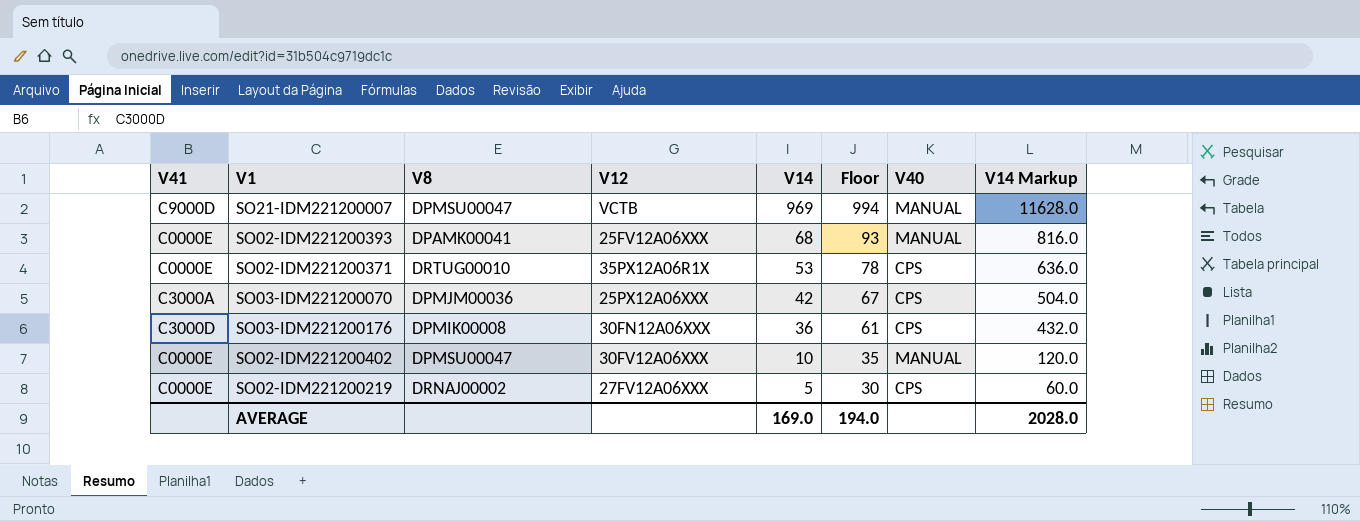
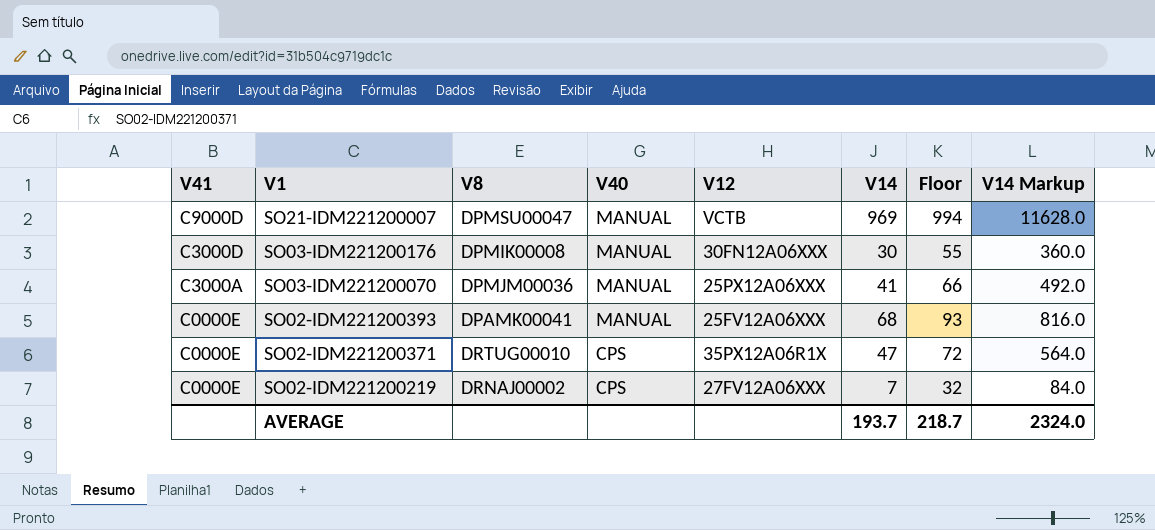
row order: V14 descending -> V41 descending
column V40 | position: 7 -> 4
row SO02-IDM221200402: C0000E | DPMSU00047 | 30FV12A06XXX | 10 | 35 | MANUAL | 120.0 -> none
SO03-IDM221200176 | V40: CPS -> MANUAL
SO03-IDM221200176 | V14: 36 -> 30
SO03-IDM221200176 | Floor: 61 -> 55
SO03-IDM221200176 | V14 Markup: 432.0 -> 360.0
SO03-IDM221200070 | V40: CPS -> MANUAL
SO03-IDM221200070 | V14: 42 -> 41
SO03-IDM221200070 | Floor: 67 -> 66
SO03-IDM221200070 | V14 Markup: 504.0 -> 492.0
SO02-IDM221200371 | V14: 53 -> 47
SO02-IDM221200371 | Floor: 78 -> 72
SO02-IDM221200371 | V14 Markup: 636.0 -> 564.0
SO02-IDM221200219 | V14: 5 -> 7
SO02-IDM221200219 | Floor: 30 -> 32
SO02-IDM221200219 | V14 Markup: 60.0 -> 84.0
AVERAGE | V14: 169.0 -> 193.7
AVERAGE | Floor: 194.0 -> 218.7
AVERAGE | V14 Markup: 2028.0 -> 2324.0

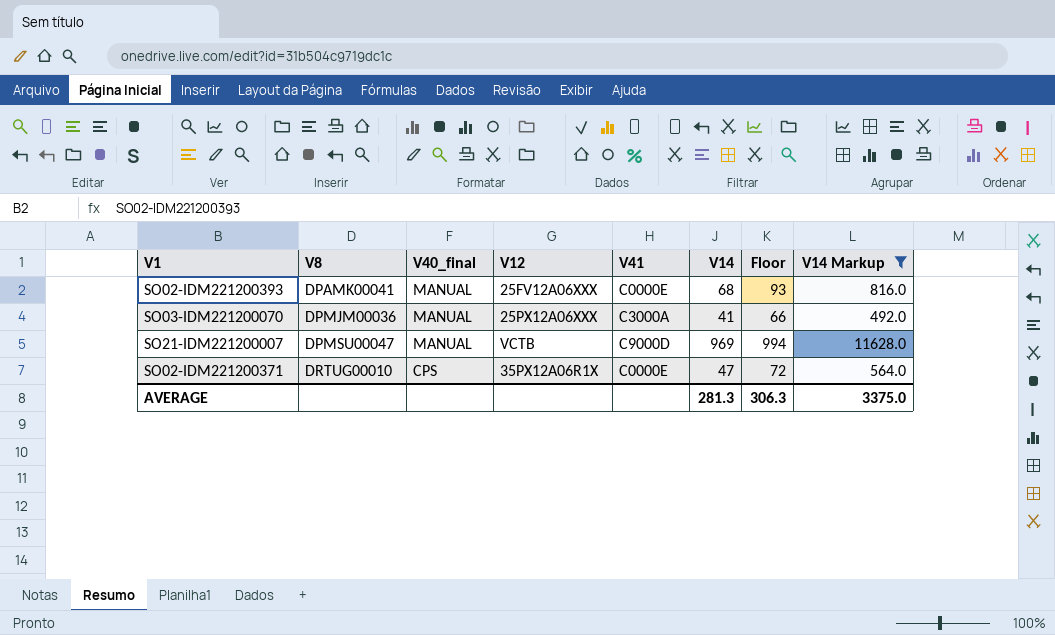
filter: none -> V14 Markup >= 492.0
row order: V41 descending -> V8 ascending
column name: V40 -> V40_final
column V41 | position: 1 -> 5
AVERAGE | V14: 193.7 -> 281.3
AVERAGE | Floor: 218.7 -> 306.3
AVERAGE | V14 Markup: 2324.0 -> 3375.0

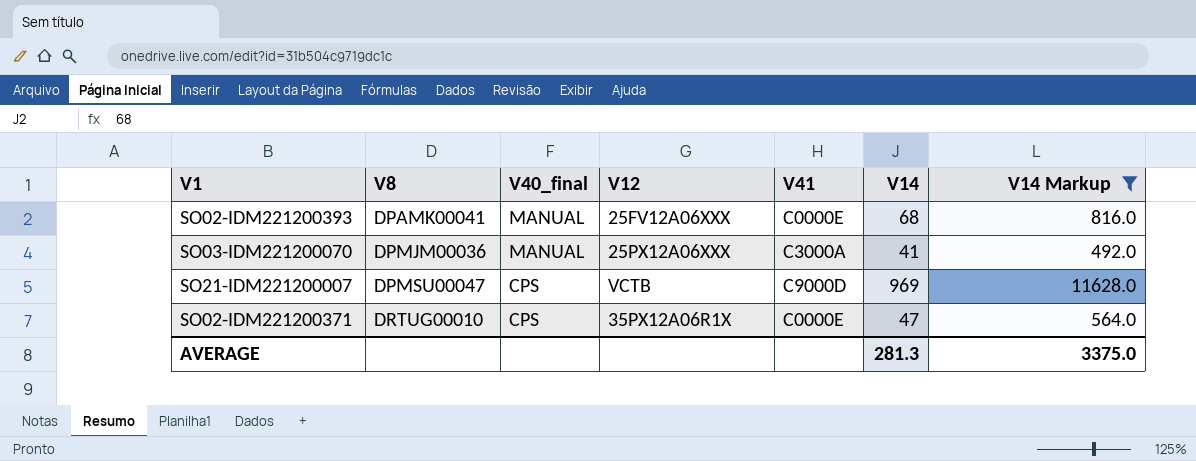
column Floor | formula: [V14] + 25 -> none
SO21-IDM221200007 | V40_final: MANUAL -> CPS

